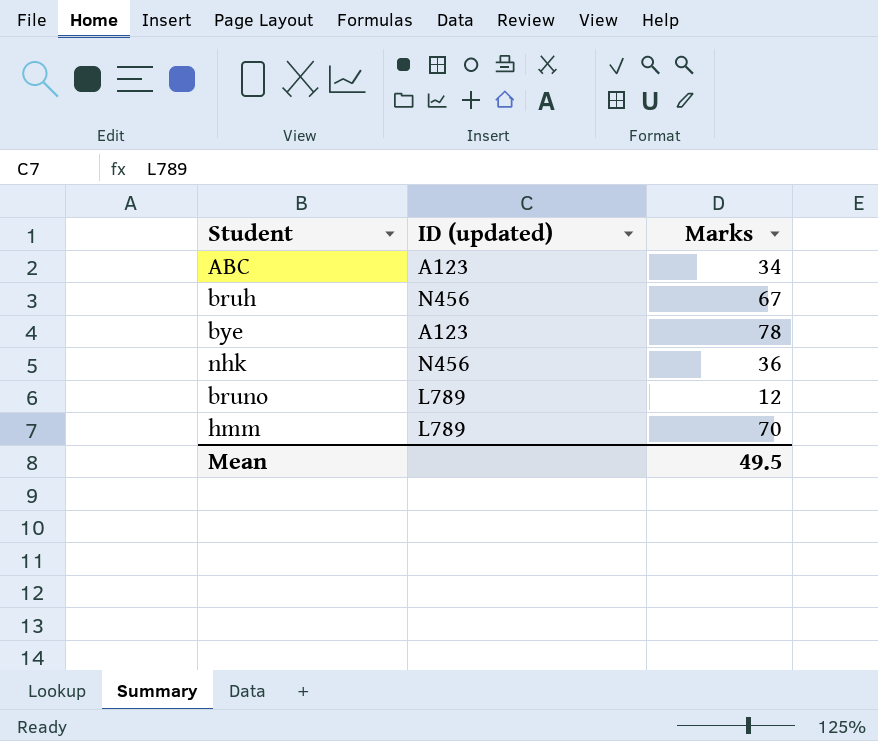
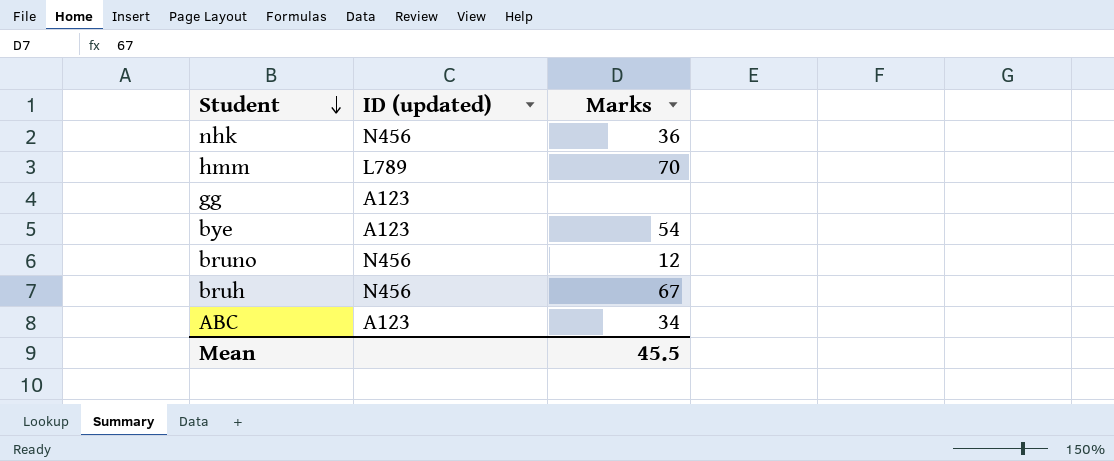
row order: none -> Student descending
row gg: none -> A123 | none
bye | Marks: 78 -> 54
bruno | ID (updated): L789 -> N456
Mean | Marks: 49.5 -> 45.5

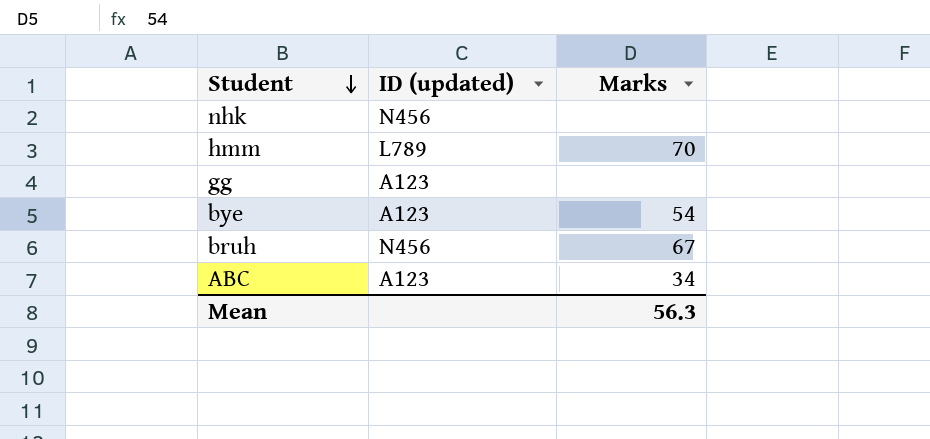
row bruno: N456 | 12 -> none
nhk | Marks: 36 -> none
Mean | Marks: 45.5 -> 56.3

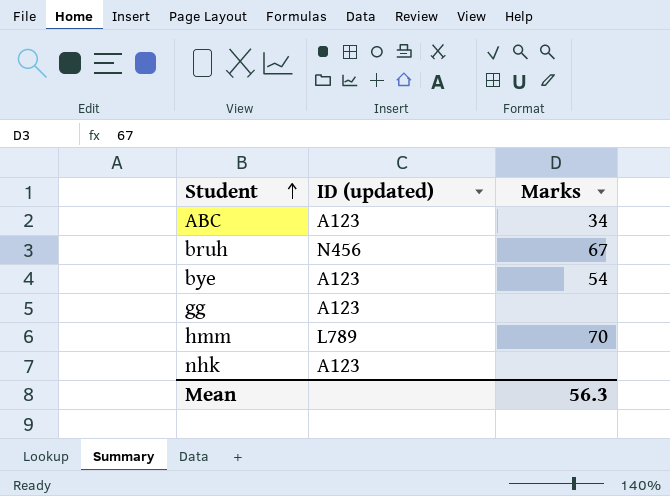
row order: Student descending -> Student ascending
nhk | ID (updated): N456 -> A123

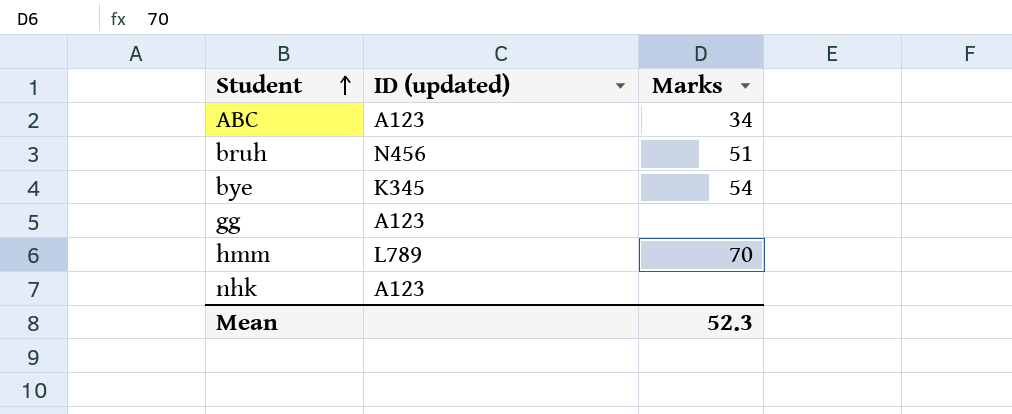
bruh | Marks: 67 -> 51
bye | ID (updated): A123 -> K345
Mean | Marks: 56.3 -> 52.3

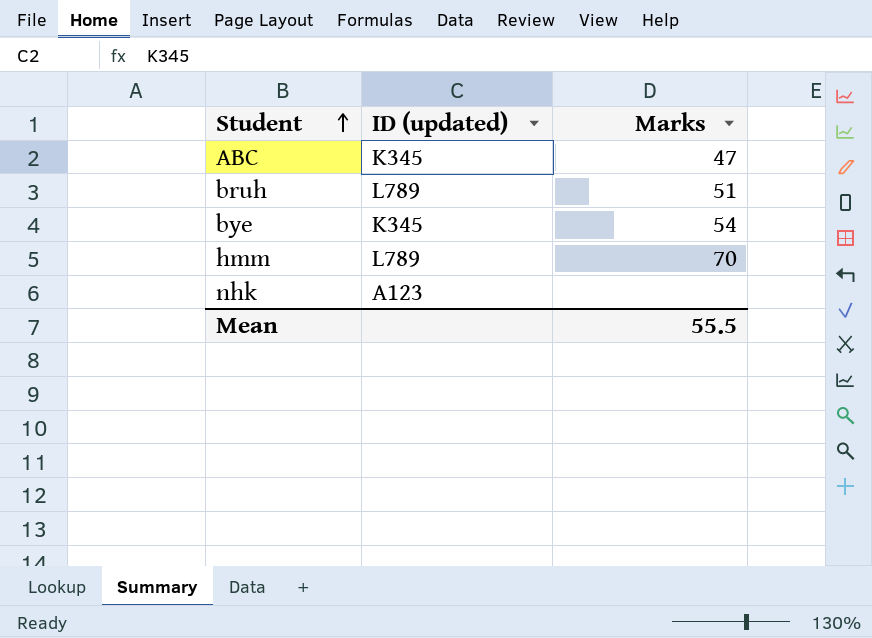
row gg: A123 | none -> none
ABC | ID (updated): A123 -> K345
ABC | Marks: 34 -> 47
bruh | ID (updated): N456 -> L789
Mean | Marks: 52.3 -> 55.5

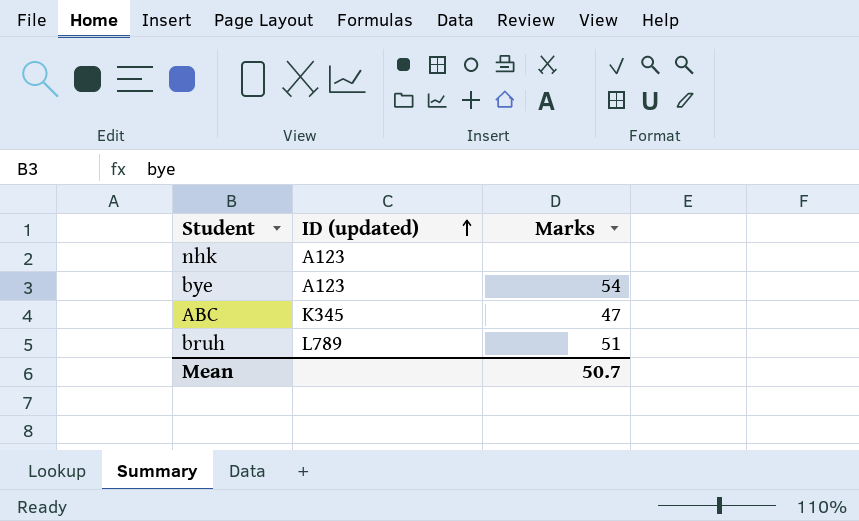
row order: Student ascending -> ID (updated) ascending
row hmm: L789 | 70 -> none
bye | ID (updated): K345 -> A123
Mean | Marks: 55.5 -> 50.7

